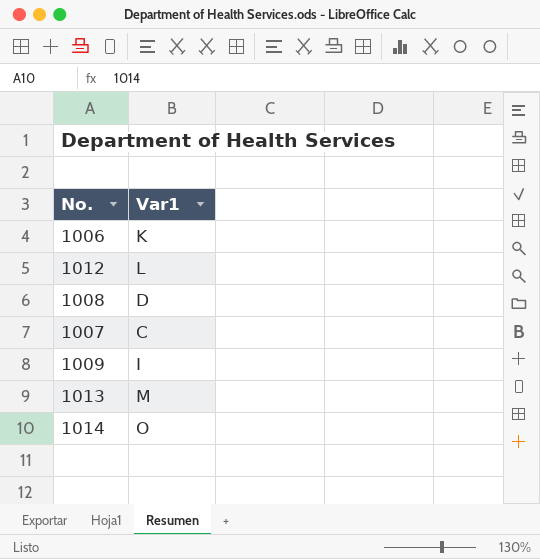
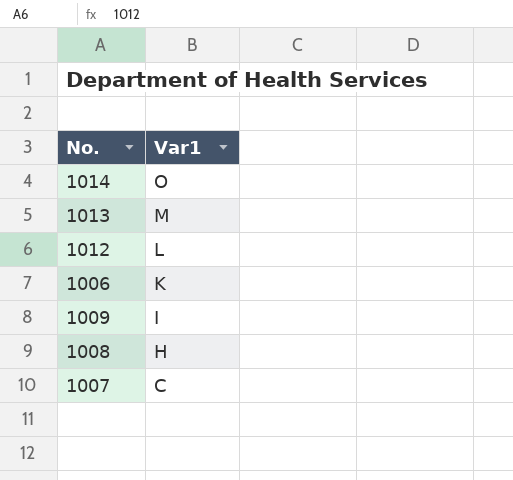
row order: none -> Var1 descending
1008 | Var1: D -> H

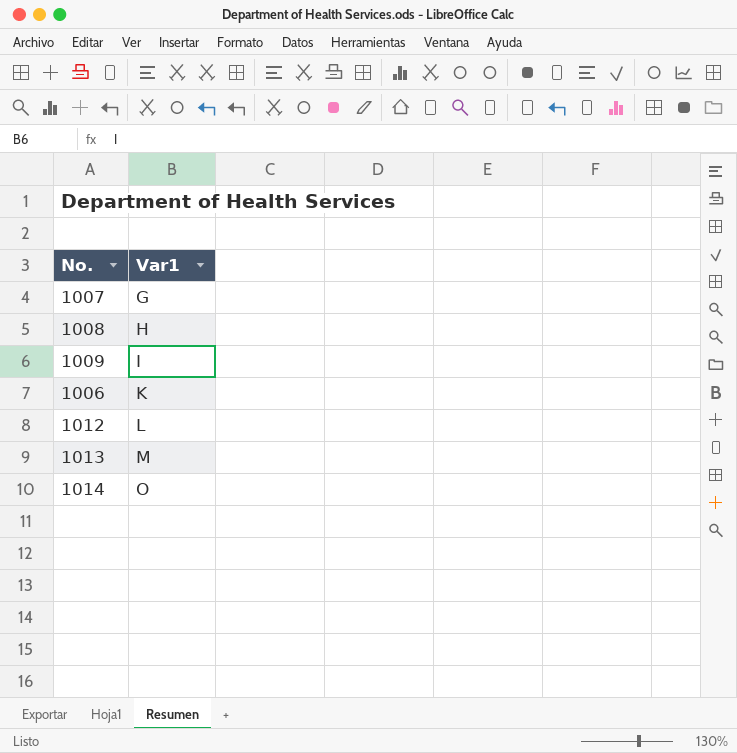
row order: Var1 descending -> Var1 ascending
1007 | Var1: C -> G

